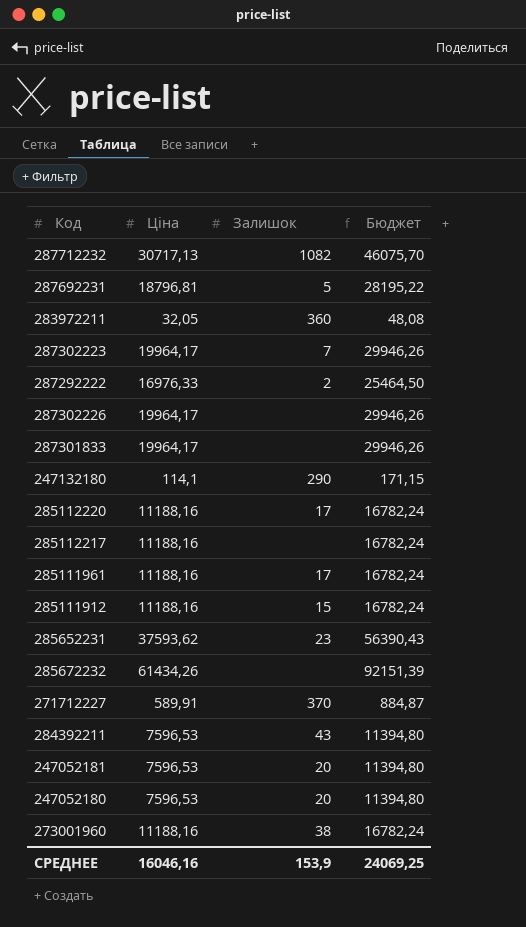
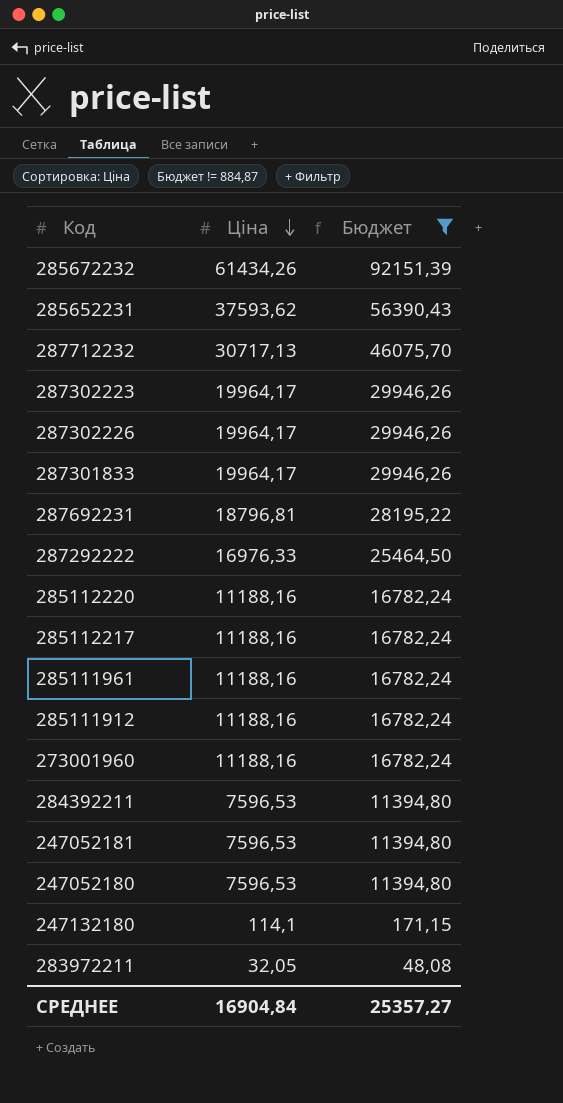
filter: none -> Бюджет != 884,87
row order: none -> Ціна descending
column Залишок | position: 3 -> none
СРЕДНЕЕ | Ціна: 16046,16 -> 16904,84
СРЕДНЕЕ | Бюджет: 24069,25 -> 25357,27

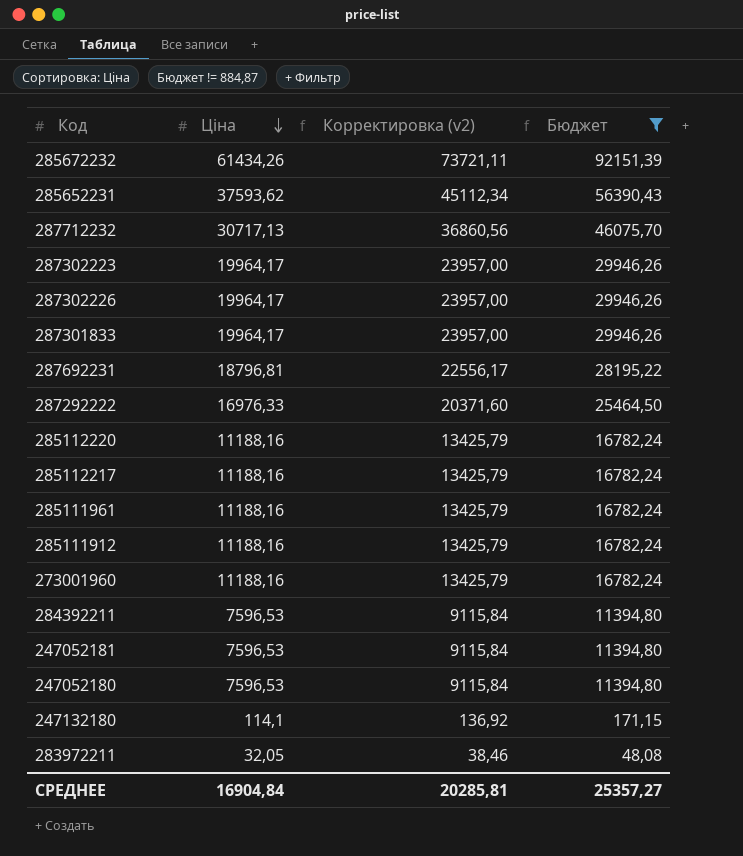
column Корректировка (v2) | formula: none -> [Ціна] * 1,2

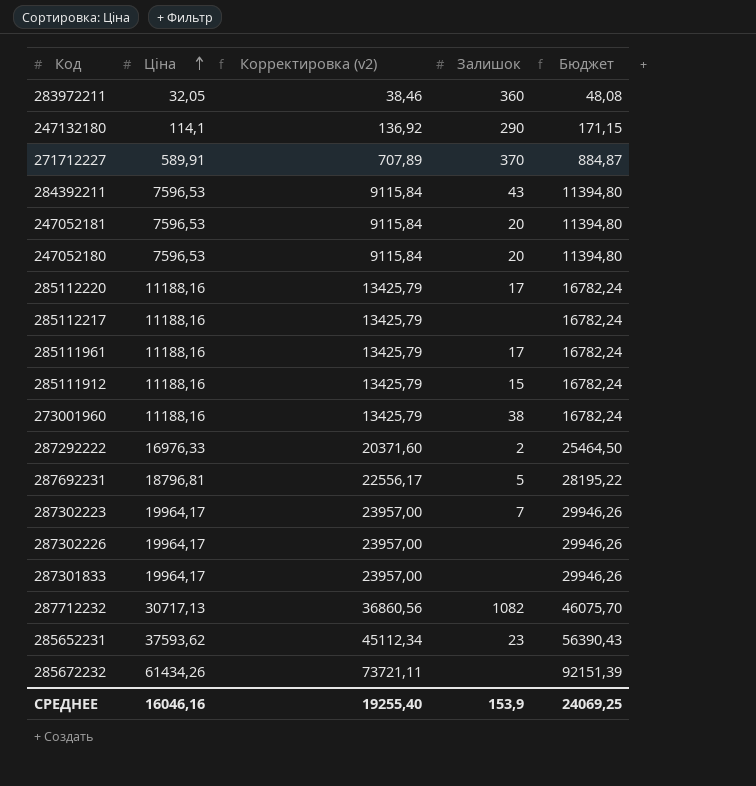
filter: Бюджет != 884,87 -> none
row order: Ціна descending -> Ціна ascending
column Залишок | position: none -> 4
СРЕДНЕЕ | Ціна: 16904,84 -> 16046,16
СРЕДНЕЕ | Корректировка (v2): 20285,81 -> 19255,40
СРЕДНЕЕ | Бюджет: 25357,27 -> 24069,25

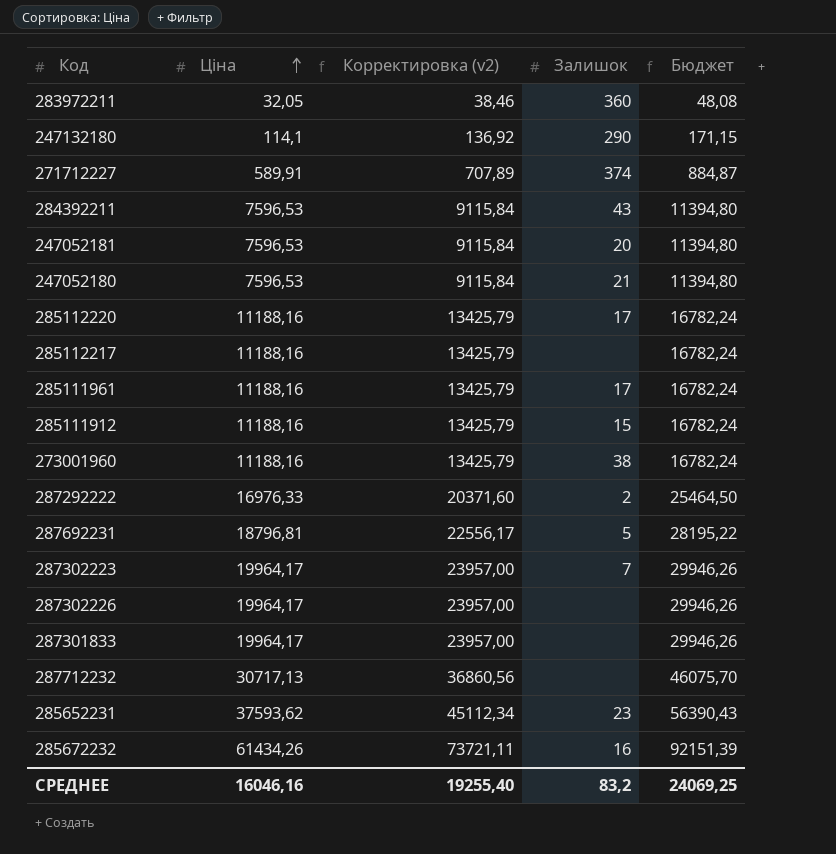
271712227 | Залишок: 370 -> 374
247052180 | Залишок: 20 -> 21
287712232 | Залишок: 1082 -> none
285672232 | Залишок: none -> 16
СРЕДНЕЕ | Залишок: 153,9 -> 83,2

